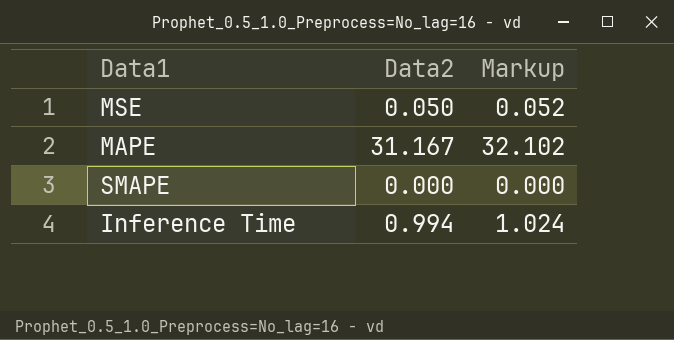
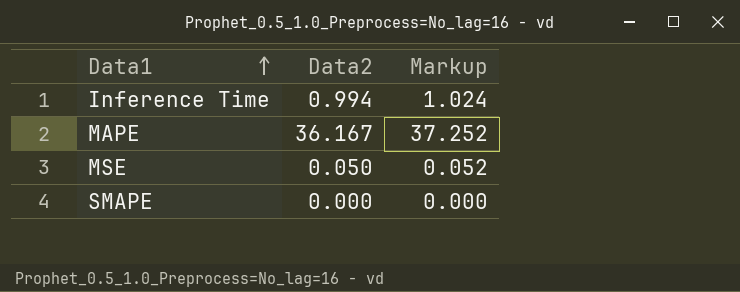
row order: none -> Data1 ascending
MAPE | Data2: 31.167 -> 36.167
MAPE | Markup: 32.102 -> 37.252

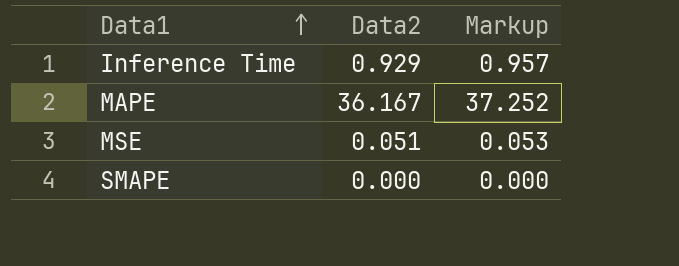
Inference Time | Data2: 0.994 -> 0.929
Inference Time | Markup: 1.024 -> 0.957
MSE | Data2: 0.050 -> 0.051
MSE | Markup: 0.052 -> 0.053

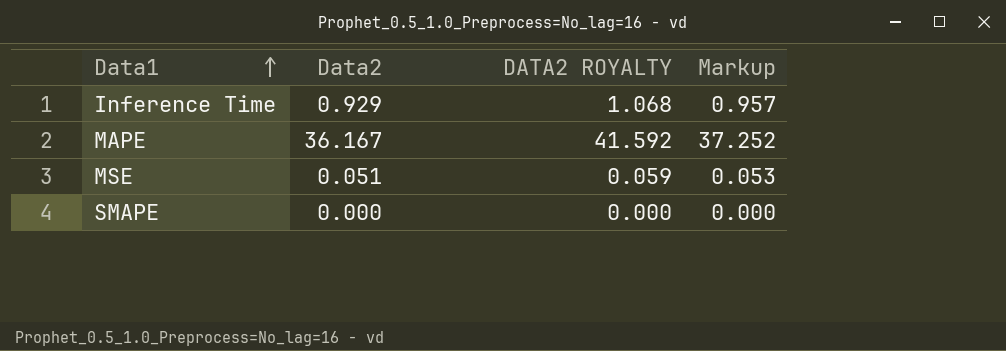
column DATA2 ROYALTY | formula: none -> [Data2] * 1.15

